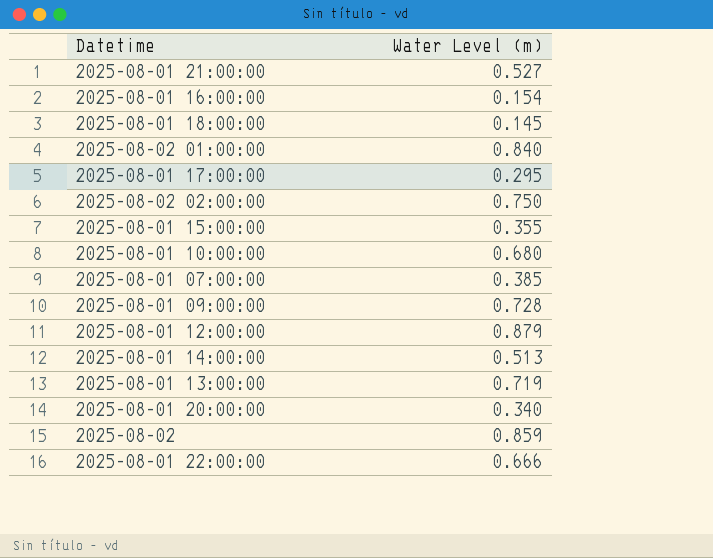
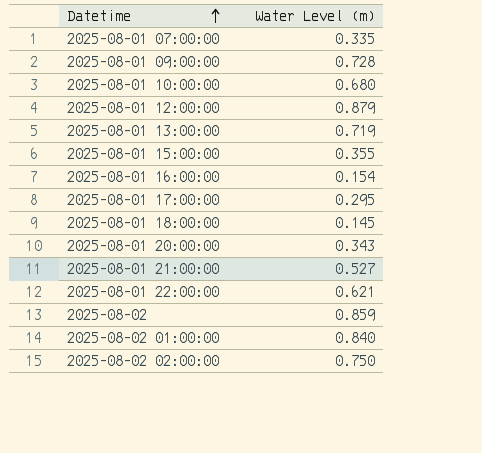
row order: none -> Datetime ascending
row 2025-08-01 14:00:00: 0.513 -> none
2025-08-01 07:00:00 | Water Level (m): 0.385 -> 0.335
2025-08-01 20:00:00 | Water Level (m): 0.340 -> 0.343
2025-08-01 22:00:00 | Water Level (m): 0.666 -> 0.621

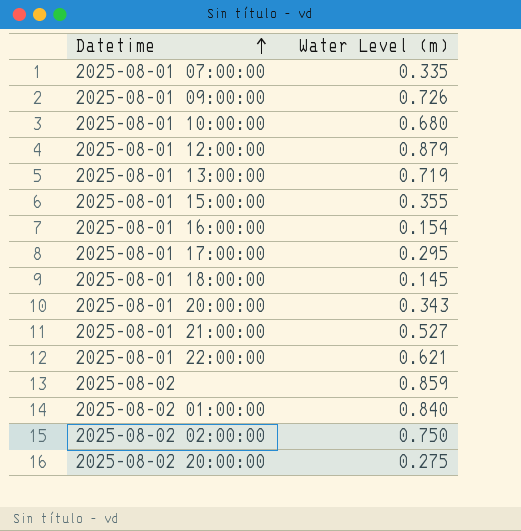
2025-08-01 09:00:00 | Water Level (m): 0.728 -> 0.726
row 2025-08-02 20:00:00: none -> 0.275

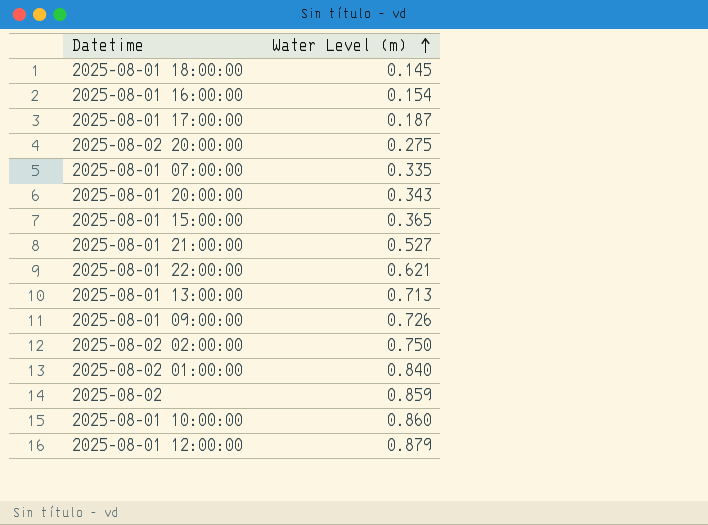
row order: Datetime ascending -> Water Level (m) ascending
2025-08-01 17:00:00 | Water Level (m): 0.295 -> 0.187
2025-08-01 15:00:00 | Water Level (m): 0.355 -> 0.365
2025-08-01 13:00:00 | Water Level (m): 0.719 -> 0.713
2025-08-01 10:00:00 | Water Level (m): 0.680 -> 0.860

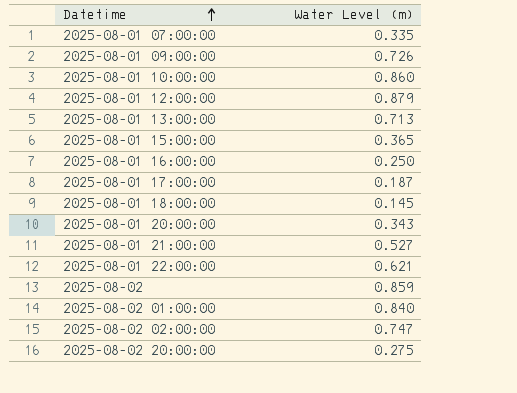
row order: Water Level (m) ascending -> Datetime ascending
2025-08-01 16:00:00 | Water Level (m): 0.154 -> 0.250
2025-08-02 02:00:00 | Water Level (m): 0.750 -> 0.747

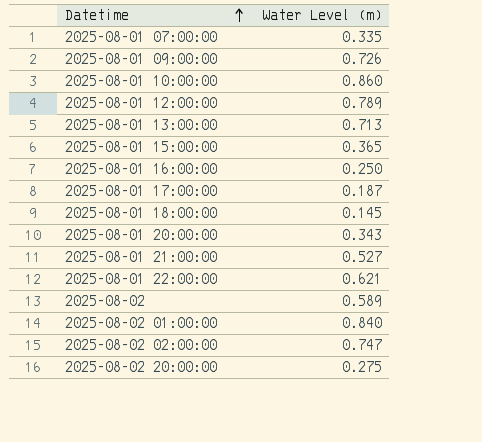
2025-08-01 12:00:00 | Water Level (m): 0.879 -> 0.789
2025-08-02 | Water Level (m): 0.859 -> 0.589

